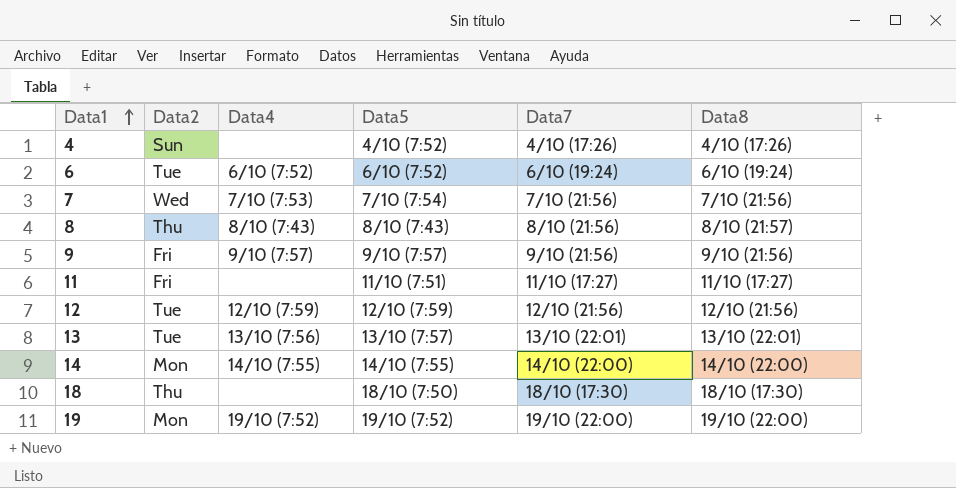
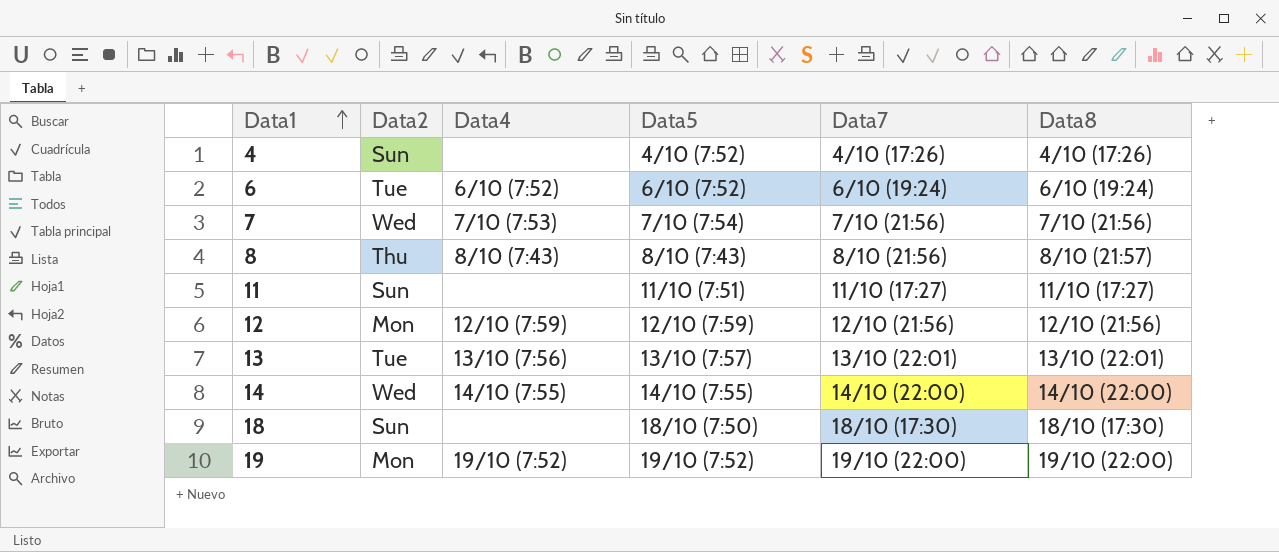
row 9: Fri | 9/10 (7:57) | 9/10 (7:57) | 9/10 (21:56) | 9/10 (21:56) -> none
11 | Data2: Fri -> Sun
12 | Data2: Tue -> Mon
14 | Data2: Mon -> Wed
18 | Data2: Thu -> Sun

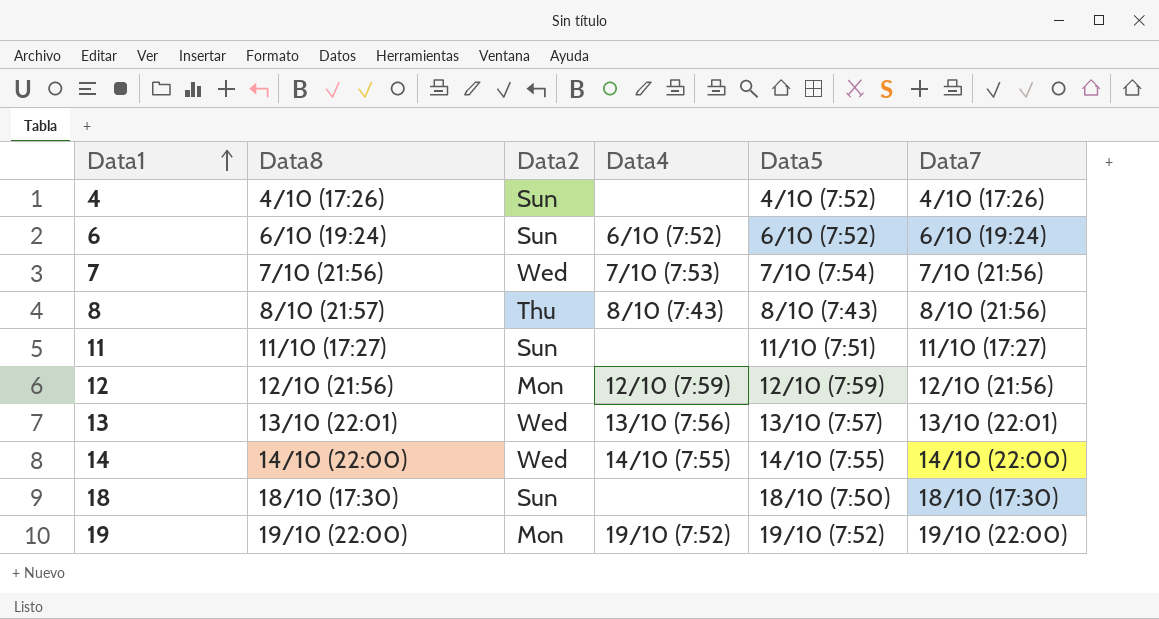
column Data8 | position: 6 -> 2
6 | Data2: Tue -> Sun
13 | Data2: Tue -> Wed

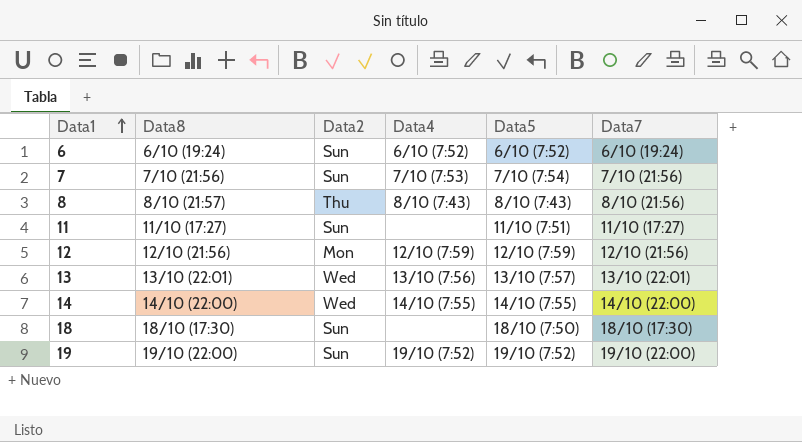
row 4: 4/10 (17:26) | Sun | none | 4/10 (7:52) | 4/10 (17:26) -> none
7 | Data2: Wed -> Sun
19 | Data2: Mon -> Sun

